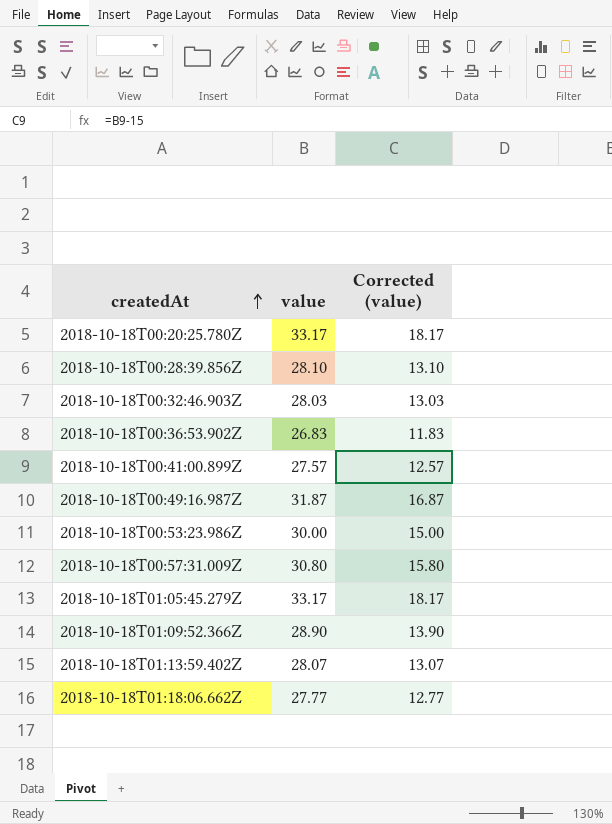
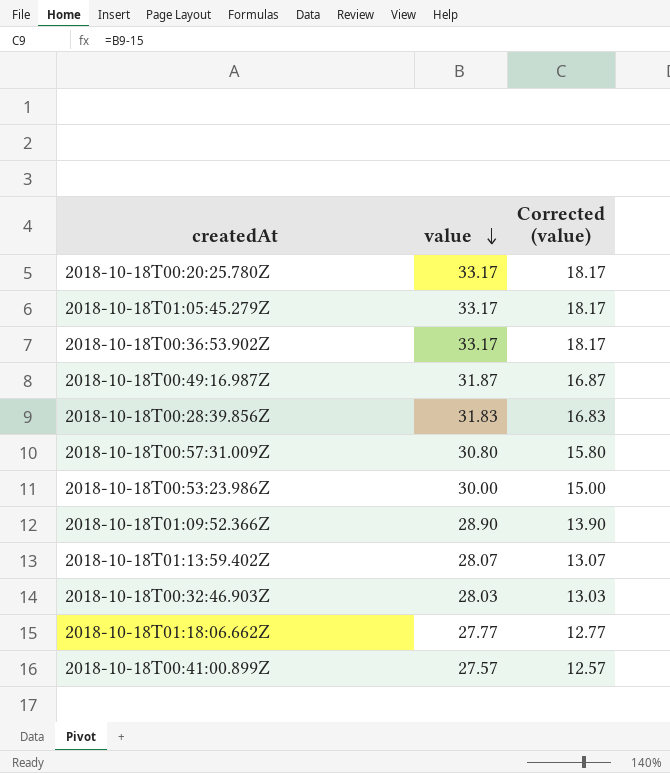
row order: createdAt ascending -> value descending
2018-10-18T00:36:53.902Z | value: 26.83 -> 33.17
2018-10-18T00:36:53.902Z | Corrected (value): 11.83 -> 18.17
2018-10-18T00:28:39.856Z | value: 28.10 -> 31.83
2018-10-18T00:28:39.856Z | Corrected (value): 13.10 -> 16.83

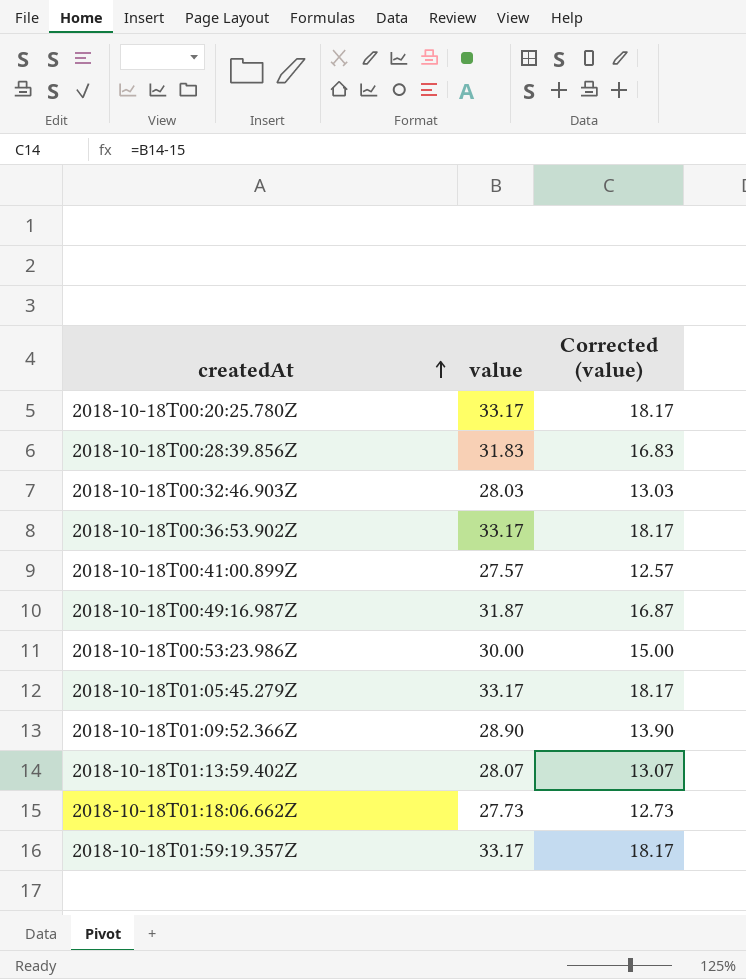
row order: value descending -> createdAt ascending
row 2018-10-18T00:57:31.009Z: 30.80 | 15.80 -> none
2018-10-18T01:18:06.662Z | value: 27.77 -> 27.73
2018-10-18T01:18:06.662Z | Corrected (value): 12.77 -> 12.73
row 2018-10-18T01:59:19.357Z: none -> 33.17 | 18.17

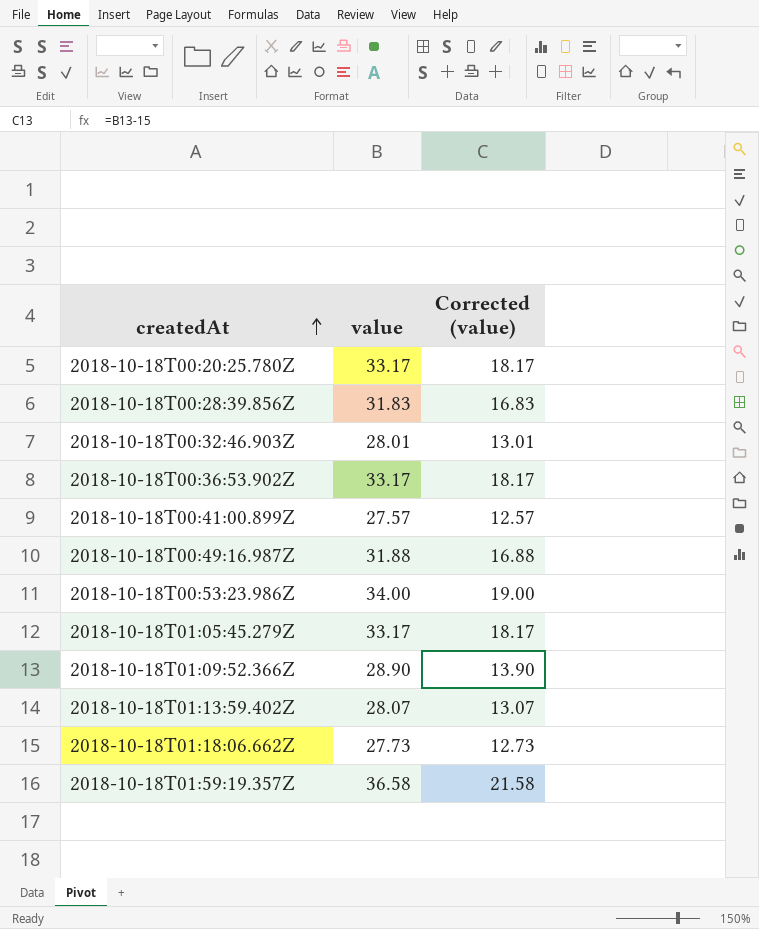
2018-10-18T00:32:46.903Z | value: 28.03 -> 28.01
2018-10-18T00:32:46.903Z | Corrected (value): 13.03 -> 13.01
2018-10-18T00:49:16.987Z | value: 31.87 -> 31.88
2018-10-18T00:49:16.987Z | Corrected (value): 16.87 -> 16.88
2018-10-18T00:53:23.986Z | value: 30.00 -> 34.00
2018-10-18T00:53:23.986Z | Corrected (value): 15.00 -> 19.00
2018-10-18T01:59:19.357Z | value: 33.17 -> 36.58
2018-10-18T01:59:19.357Z | Corrected (value): 18.17 -> 21.58

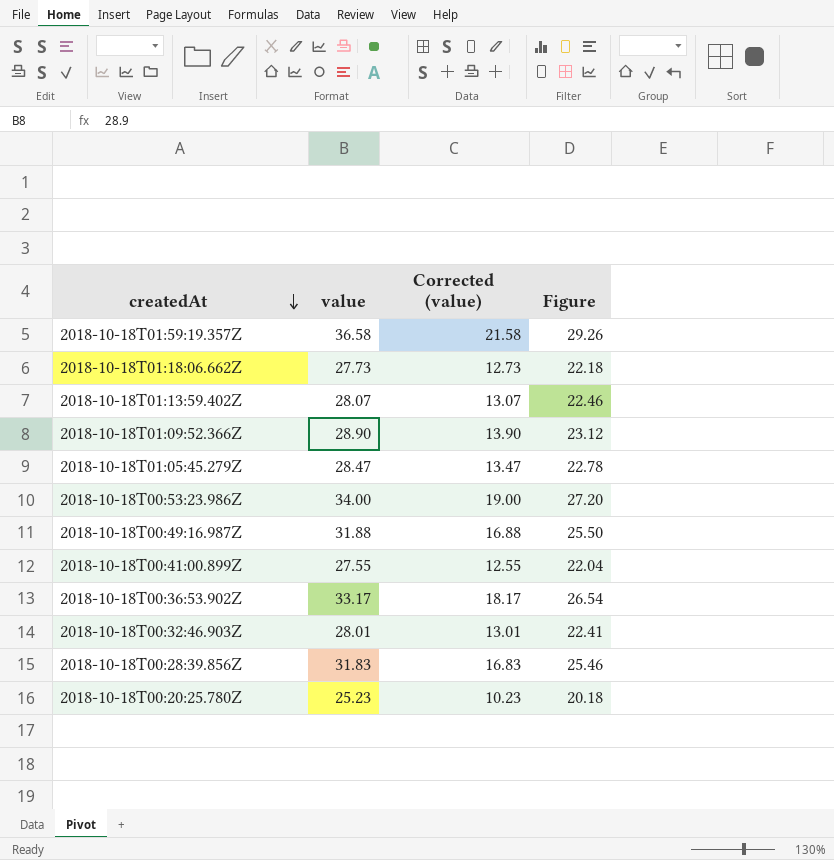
row order: createdAt ascending -> createdAt descending
column Figure | formula: none -> [value] * 0.8
2018-10-18T01:05:45.279Z | value: 33.17 -> 28.47
2018-10-18T01:05:45.279Z | Corrected (value): 18.17 -> 13.47
2018-10-18T00:41:00.899Z | value: 27.57 -> 27.55
2018-10-18T00:41:00.899Z | Corrected (value): 12.57 -> 12.55
2018-10-18T00:20:25.780Z | value: 33.17 -> 25.23
2018-10-18T00:20:25.780Z | Corrected (value): 18.17 -> 10.23

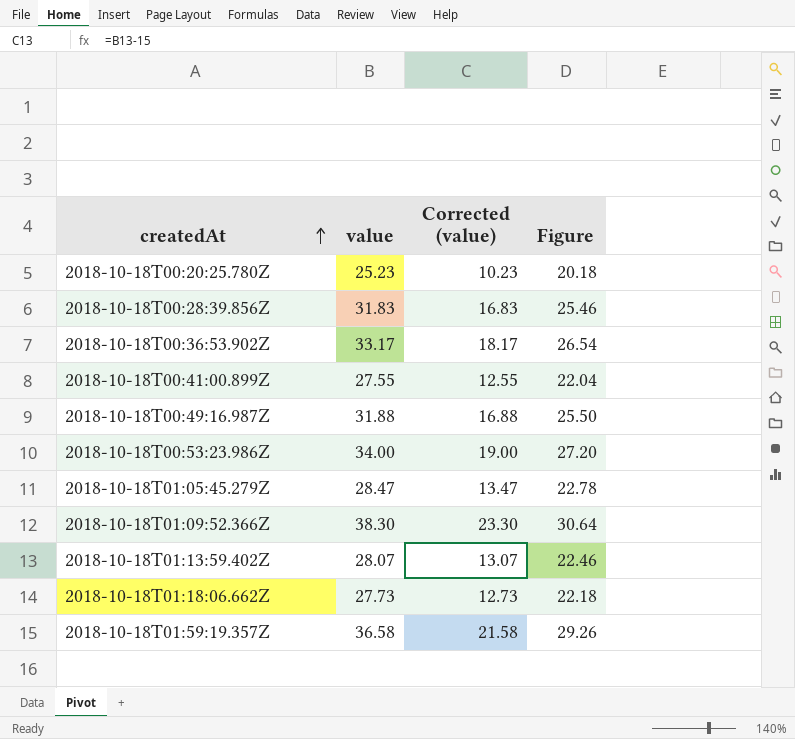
row order: createdAt descending -> createdAt ascending
row 2018-10-18T00:32:46.903Z: 28.01 | 13.01 | 22.41 -> none
2018-10-18T01:09:52.366Z | value: 28.90 -> 38.30
2018-10-18T01:09:52.366Z | Corrected (value): 13.90 -> 23.30
2018-10-18T01:09:52.366Z | Figure: 23.12 -> 30.64

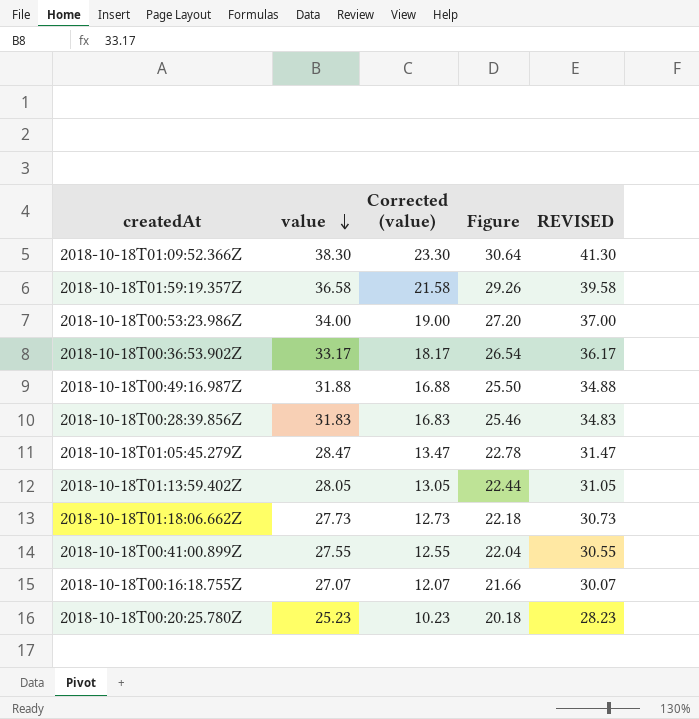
row order: createdAt ascending -> value descending
column REVISED | formula: none -> [value] + 3
2018-10-18T01:13:59.402Z | value: 28.07 -> 28.05
2018-10-18T01:13:59.402Z | Corrected (value): 13.07 -> 13.05
2018-10-18T01:13:59.402Z | Figure: 22.46 -> 22.44
row 2018-10-18T00:16:18.755Z: none -> 27.07 | 12.07 | 21.66 | 30.07

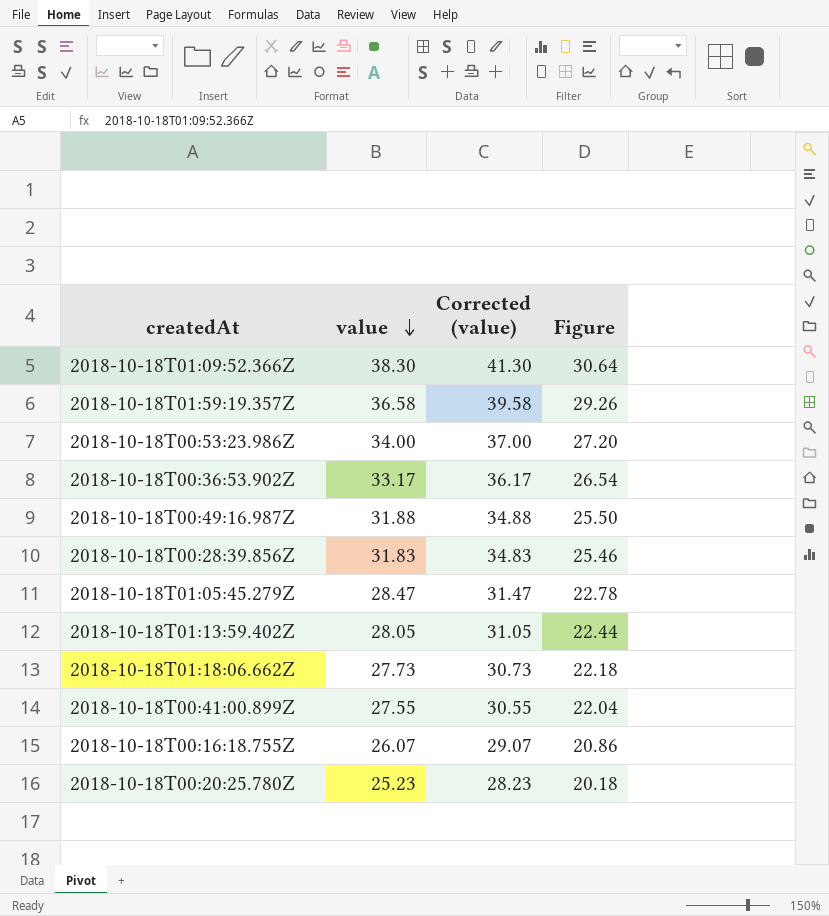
column REVISED | formula: [value] + 3 -> none
column Corrected (value) | formula: [value] - 15 -> [value] + 3
2018-10-18T00:16:18.755Z | value: 27.07 -> 26.07
2018-10-18T00:16:18.755Z | Figure: 21.66 -> 20.86

